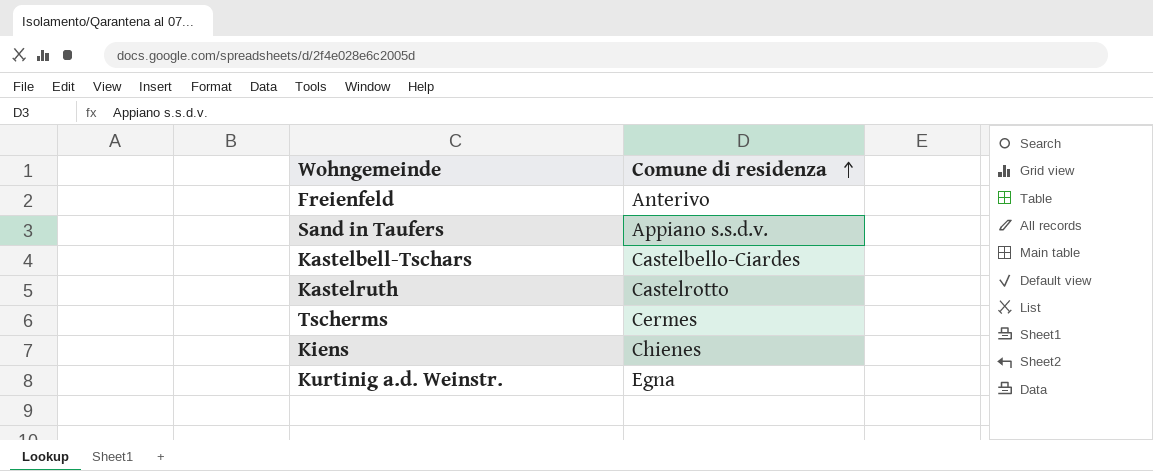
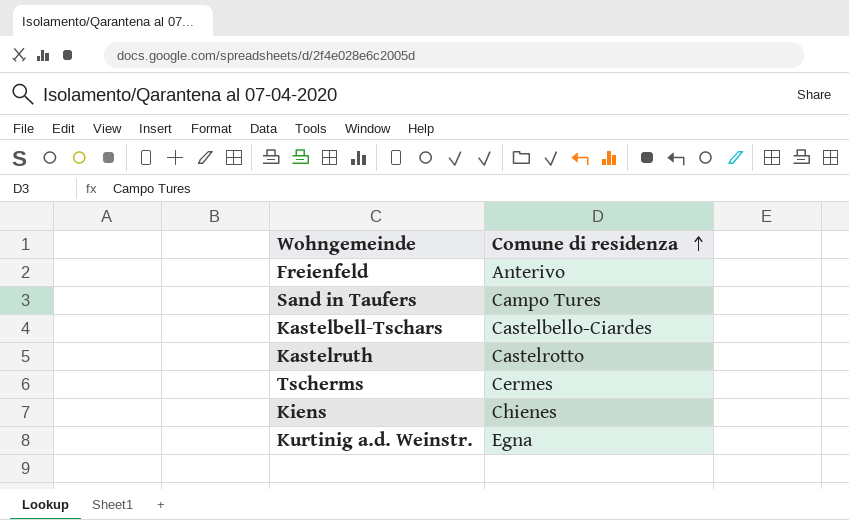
Sand in Taufers | Comune di residenza: Appiano s.s.d.v. -> Campo Tures

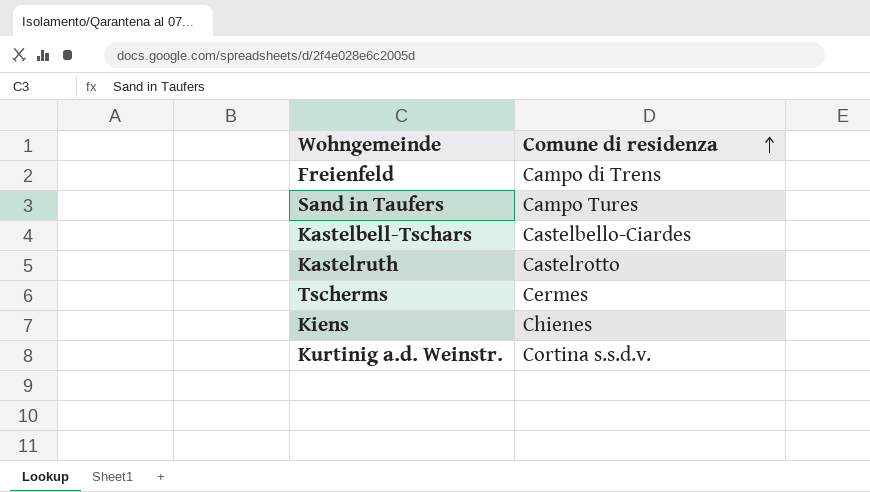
Freienfeld | Comune di residenza: Anterivo -> Campo di Trens
Kurtinig a.d. Weinstr. | Comune di residenza: Egna -> Cortina s.s.d.v.

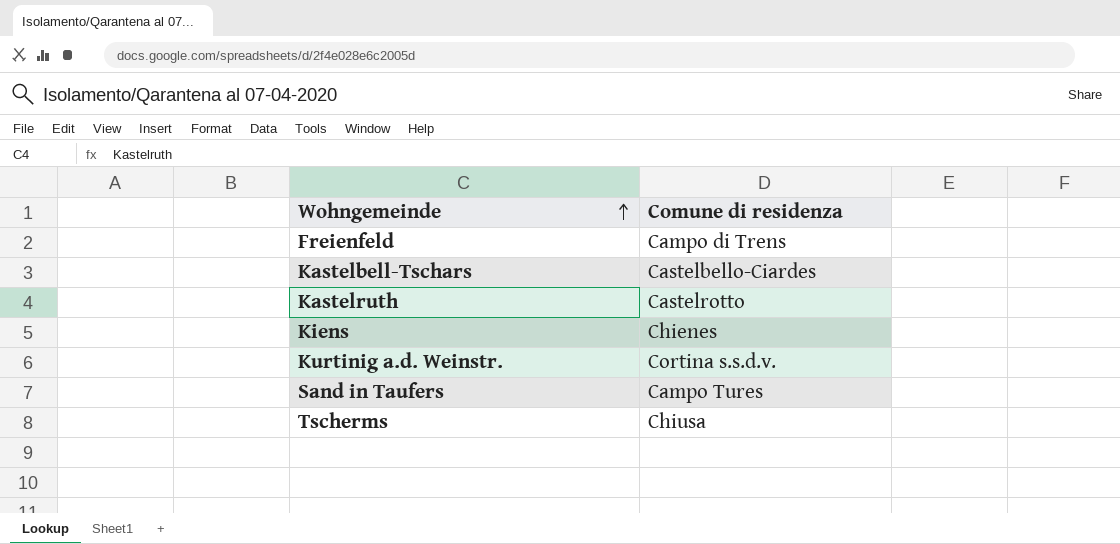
row order: Comune di residenza ascending -> Wohngemeinde ascending
Tscherms | Comune di residenza: Cermes -> Chiusa

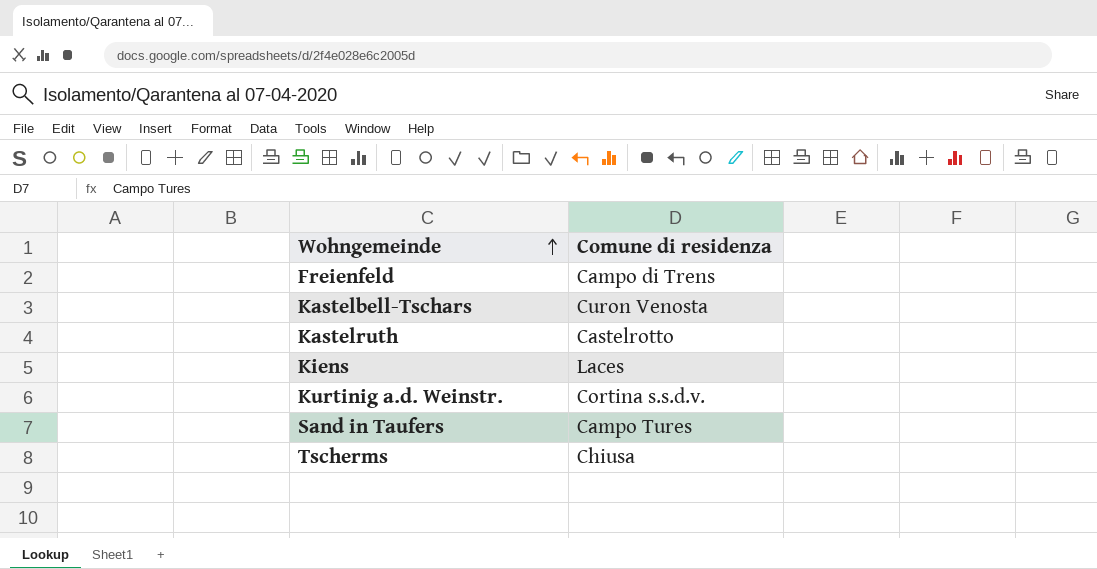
Kastelbell-Tschars | Comune di residenza: Castelbello-Ciardes -> Curon Venosta
Kiens | Comune di residenza: Chienes -> Laces

